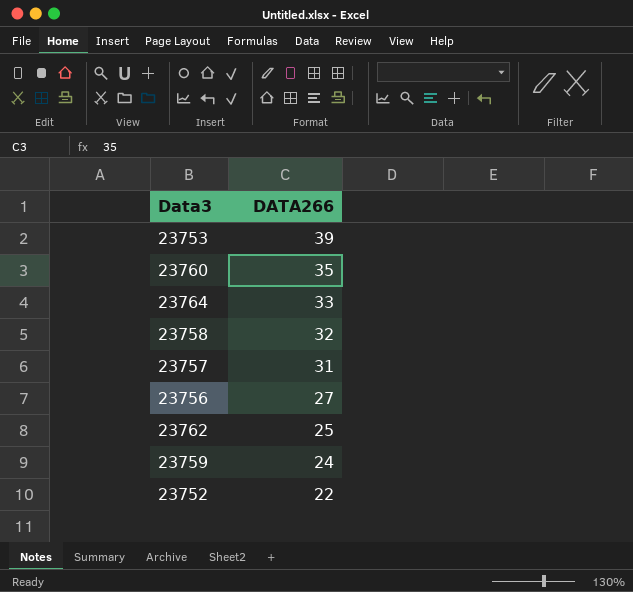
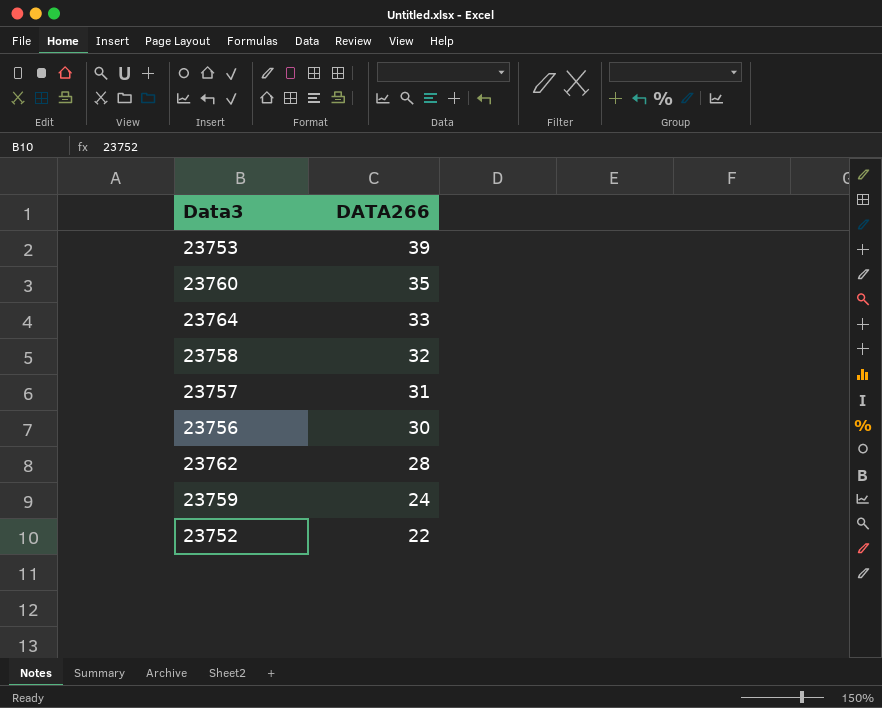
23756 | DATA266: 27 -> 30
23762 | DATA266: 25 -> 28

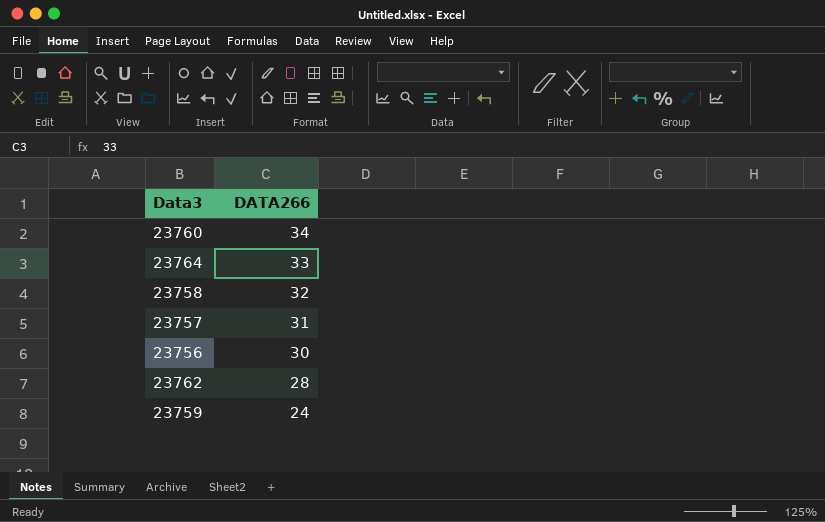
row 23753: 39 -> none
row 23752: 22 -> none
23760 | DATA266: 35 -> 34

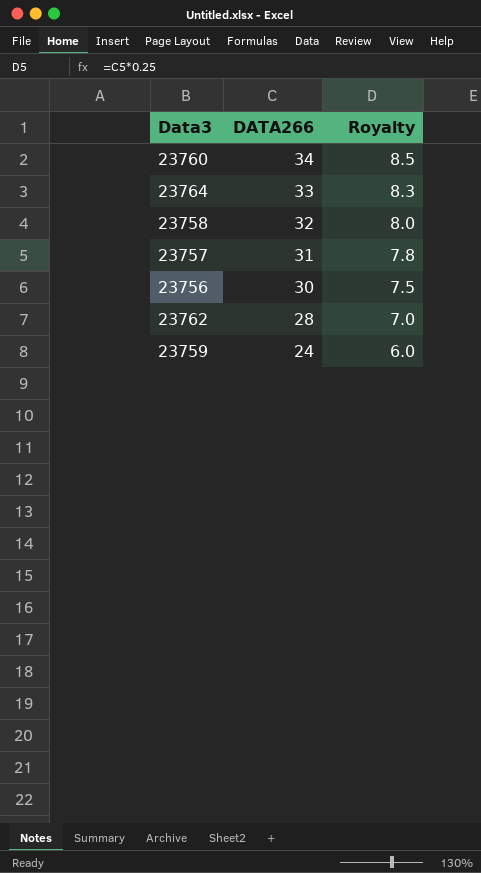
column Royalty | formula: none -> [DATA266] * 0.25

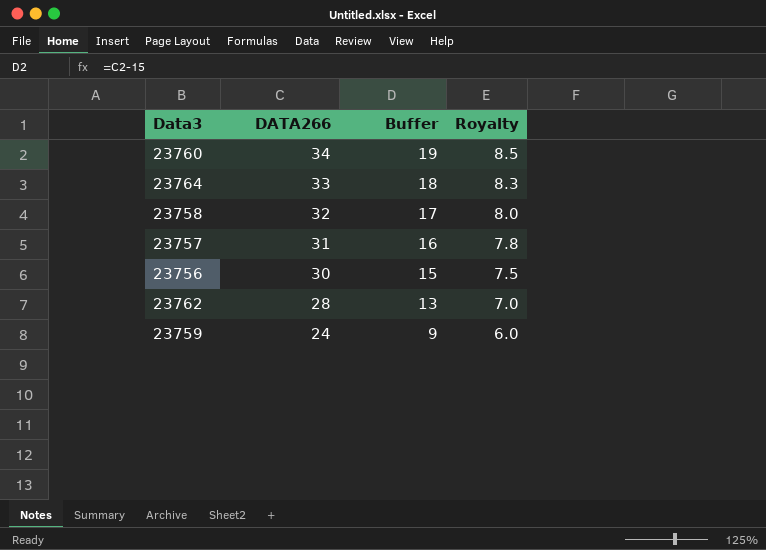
column Buffer | formula: none -> [DATA266] - 15

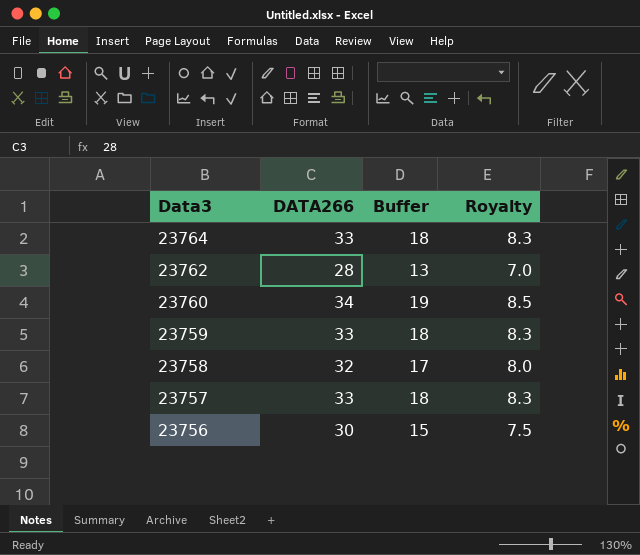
row order: DATA266 descending -> Data3 descending
23759 | DATA266: 24 -> 33
23759 | Buffer: 9 -> 18
23759 | Royalty: 6.0 -> 8.3
23757 | DATA266: 31 -> 33
23757 | Buffer: 16 -> 18
23757 | Royalty: 7.8 -> 8.3

